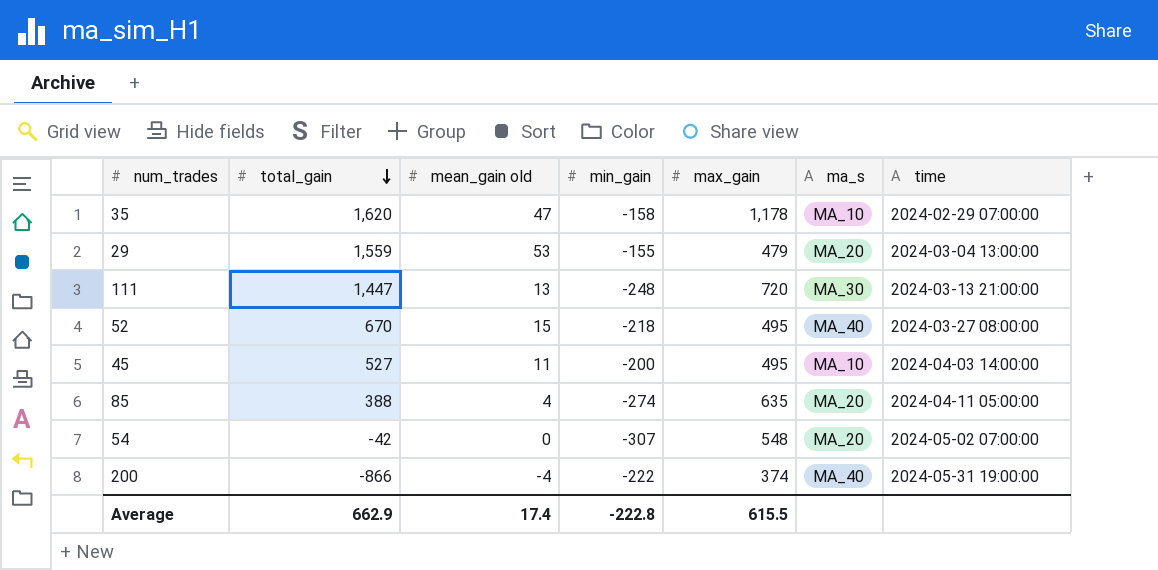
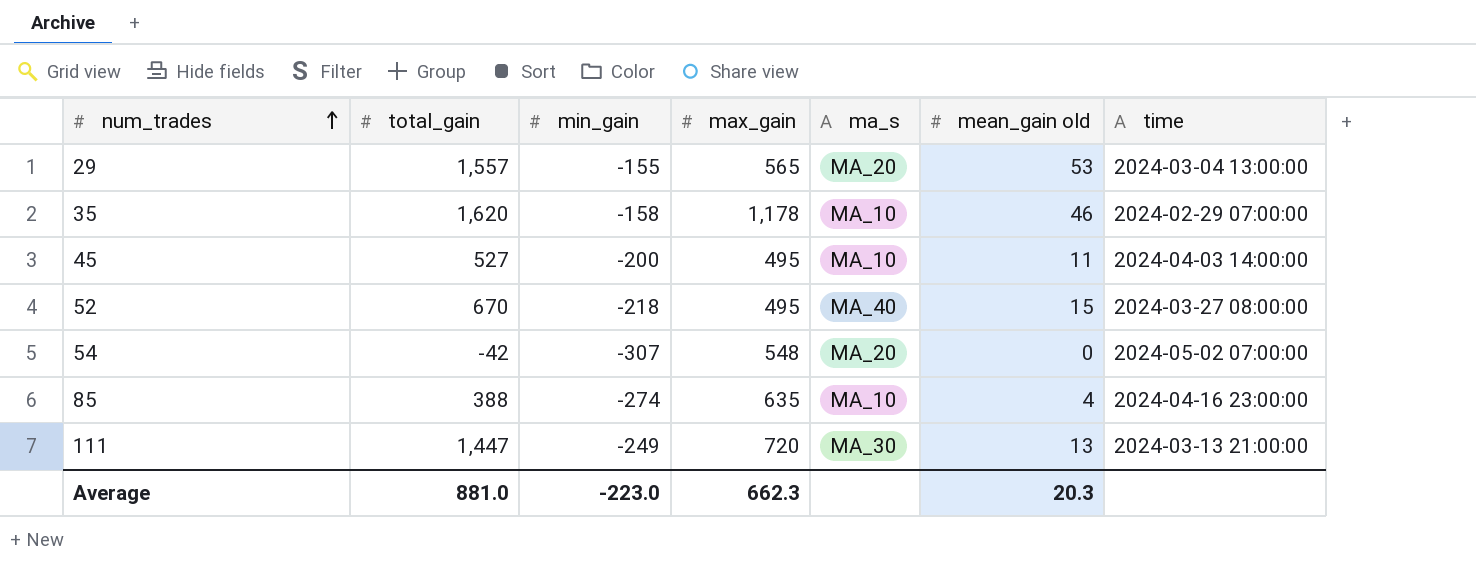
row order: total_gain descending -> num_trades ascending
column mean_gain old | position: 3 -> 6
row 200: -866 | -4 | -222 | 374 | MA_40 | 2024-05-31 19:00:00 -> none
29 | total_gain: 1,559 -> 1,557
29 | max_gain: 479 -> 565
35 | mean_gain old: 47 -> 46
85 | ma_s: MA_20 -> MA_10
85 | time: 2024-04-11 05:00:00 -> 2024-04-16 23:00:00
111 | min_gain: -248 -> -249
Average | total_gain: 662.9 -> 881.0
Average | min_gain: -222.8 -> -223.0
Average | max_gain: 615.5 -> 662.3
Average | mean_gain old: 17.4 -> 20.3

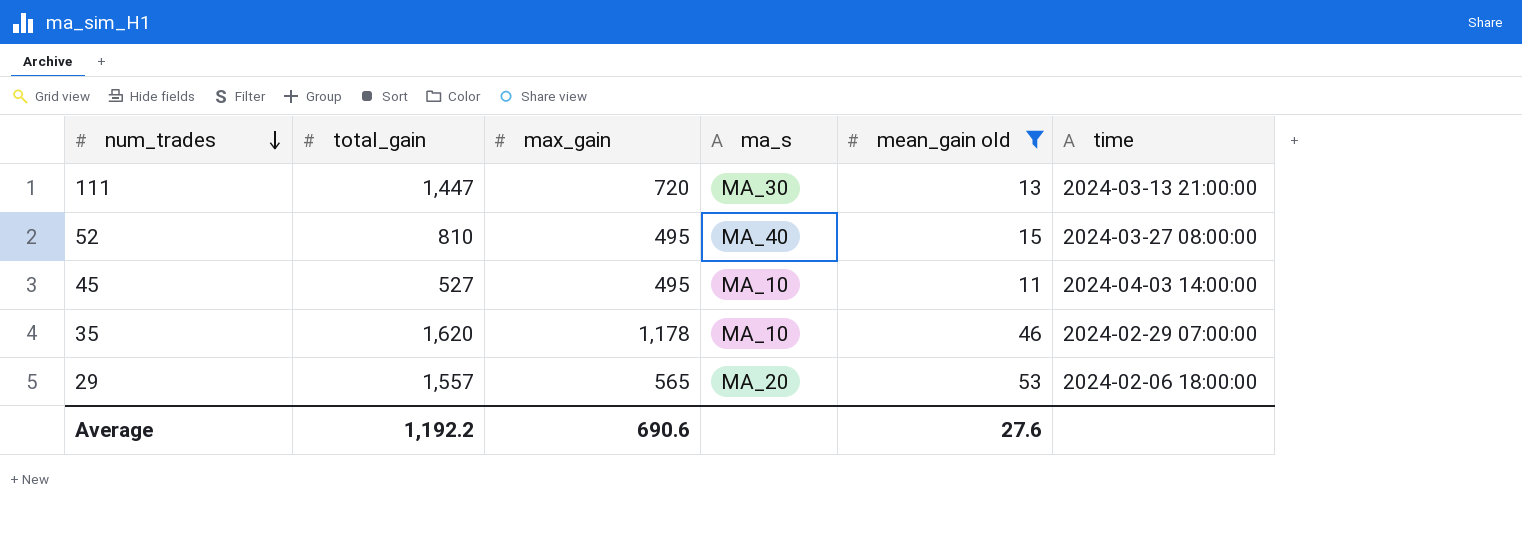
filter: none -> mean_gain old >= 11
row order: num_trades ascending -> num_trades descending
column min_gain | position: 3 -> none
52 | total_gain: 670 -> 810
29 | time: 2024-03-04 13:00:00 -> 2024-02-06 18:00:00
Average | total_gain: 881.0 -> 1,192.2
Average | max_gain: 662.3 -> 690.6
Average | mean_gain old: 20.3 -> 27.6

